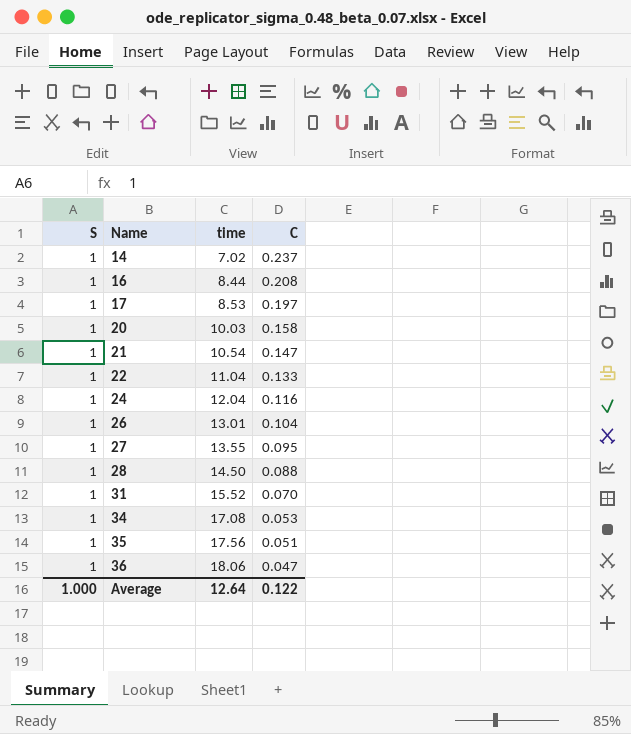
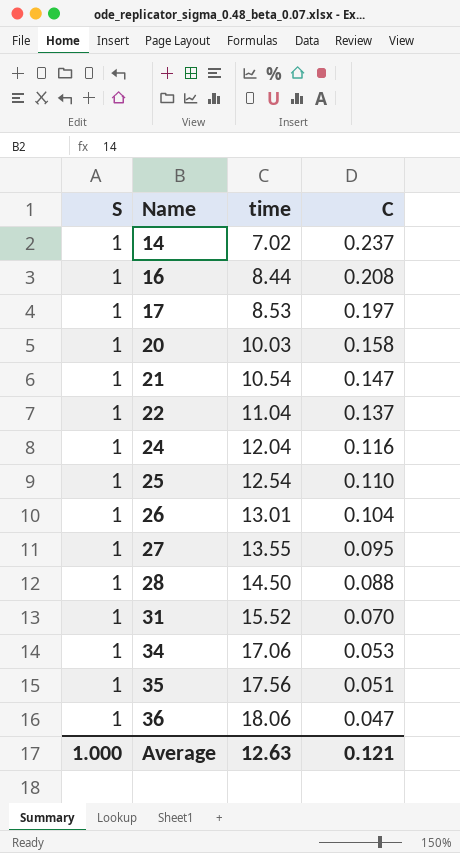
22 | C: 0.133 -> 0.137
row 25: none -> 1 | 12.54 | 0.110
34 | time: 17.08 -> 17.06
Average | time: 12.64 -> 12.63
Average | C: 0.122 -> 0.121

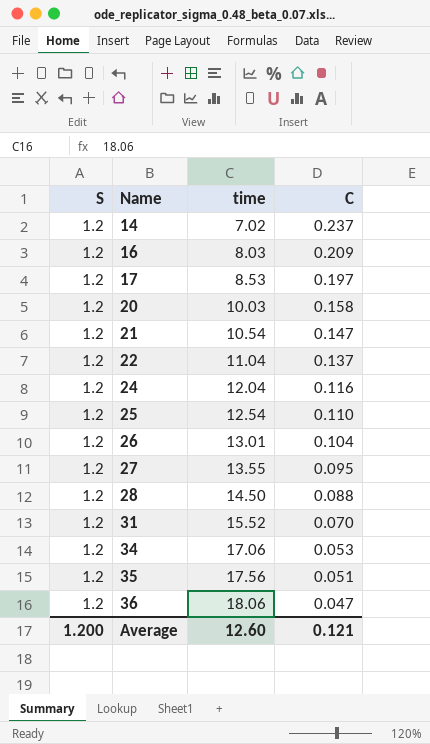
14 | S: 1 -> 1.2
16 | S: 1 -> 1.2
16 | time: 8.44 -> 8.03
16 | C: 0.208 -> 0.209
17 | S: 1 -> 1.2
20 | S: 1 -> 1.2
21 | S: 1 -> 1.2
22 | S: 1 -> 1.2
24 | S: 1 -> 1.2
25 | S: 1 -> 1.2
26 | S: 1 -> 1.2
27 | S: 1 -> 1.2
28 | S: 1 -> 1.2
31 | S: 1 -> 1.2
34 | S: 1 -> 1.2
35 | S: 1 -> 1.2
36 | S: 1 -> 1.2
Average | S: 1.000 -> 1.200
Average | time: 12.63 -> 12.60

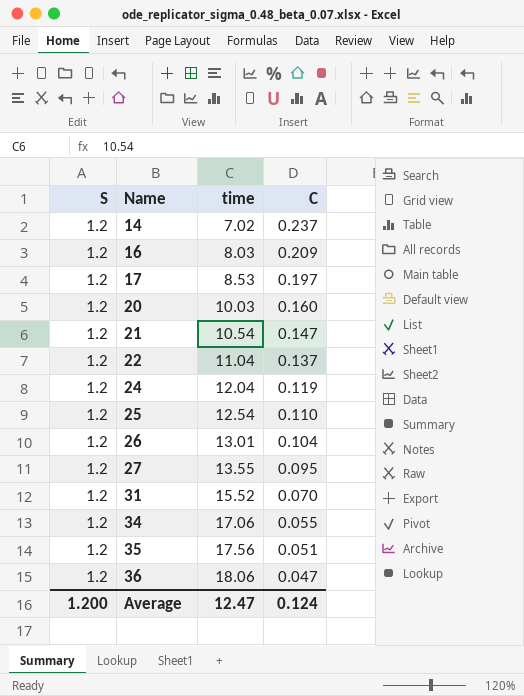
row 28: 1.2 | 14.50 | 0.088 -> none
20 | C: 0.158 -> 0.160
24 | C: 0.116 -> 0.119
34 | C: 0.053 -> 0.055
Average | time: 12.60 -> 12.47
Average | C: 0.121 -> 0.124

